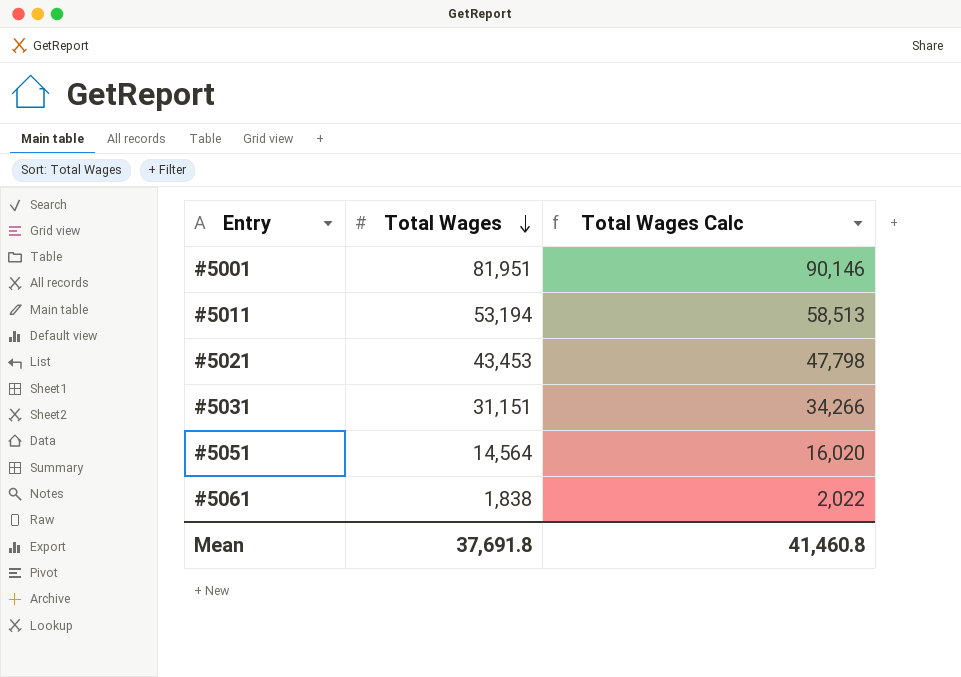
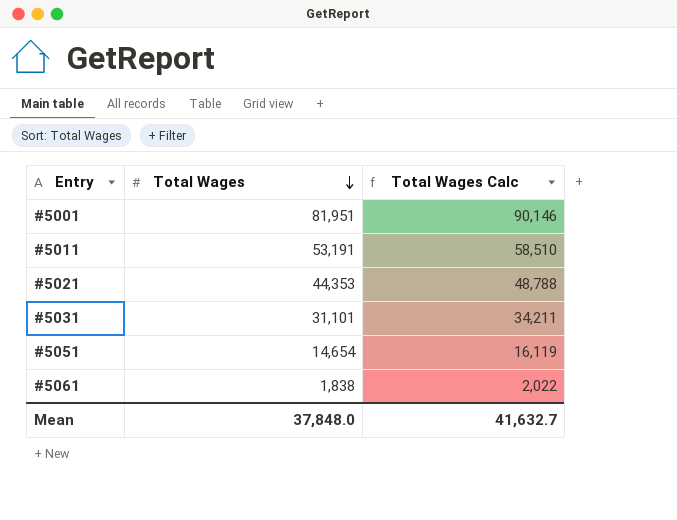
#5011 | Total Wages: 53,194 -> 53,191
#5011 | Total Wages Calc: 58,513 -> 58,510
#5021 | Total Wages: 43,453 -> 44,353
#5021 | Total Wages Calc: 47,798 -> 48,788
#5031 | Total Wages: 31,151 -> 31,101
#5031 | Total Wages Calc: 34,266 -> 34,211
#5051 | Total Wages: 14,564 -> 14,654
#5051 | Total Wages Calc: 16,020 -> 16,119
Mean | Total Wages: 37,691.8 -> 37,848.0
Mean | Total Wages Calc: 41,460.8 -> 41,632.7

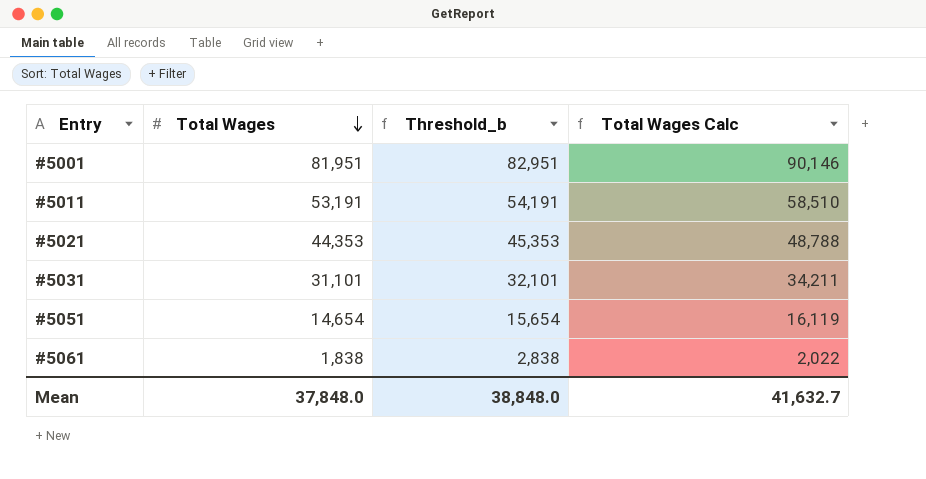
column Threshold_b | formula: none -> [Total Wages] + 1000

